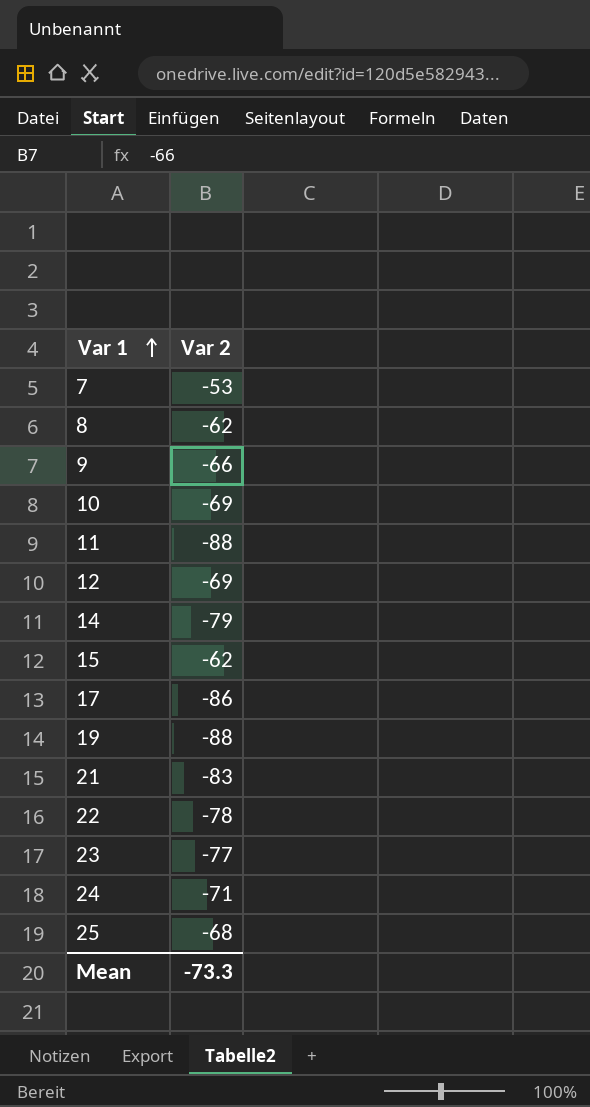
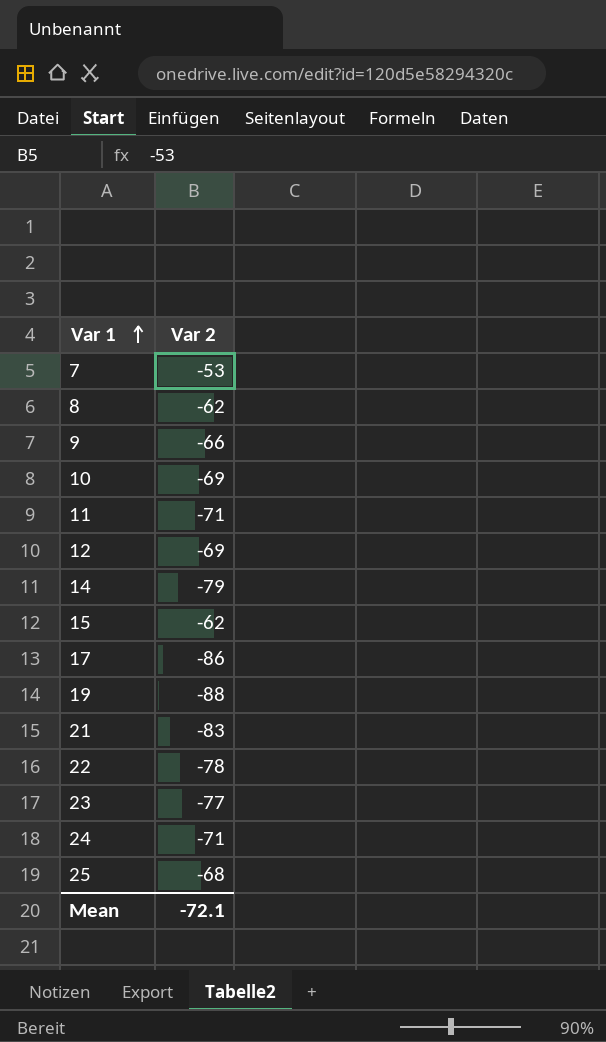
11 | Var 2: -88 -> -71
Mean | Var 2: -73.3 -> -72.1

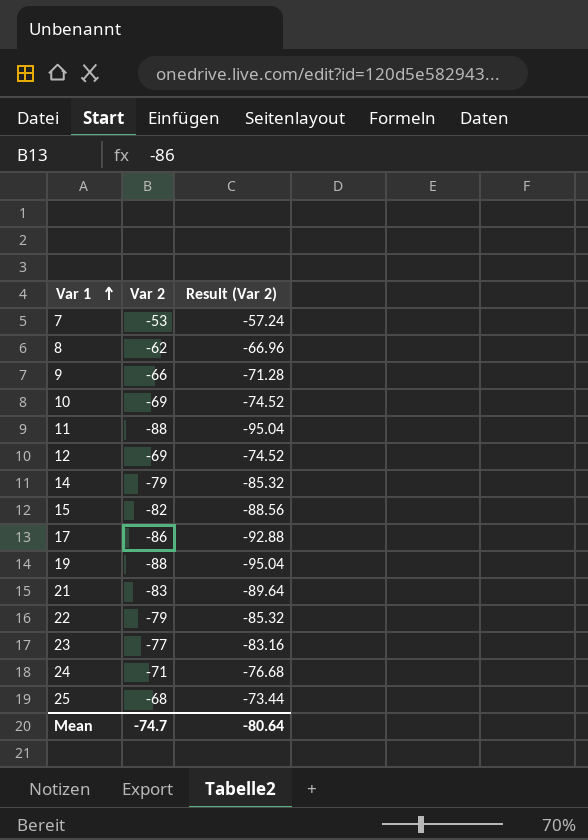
column Result (Var 2) | formula: none -> [Var 2] * 1.08
11 | Var 2: -71 -> -88
15 | Var 2: -62 -> -82
22 | Var 2: -78 -> -79
Mean | Var 2: -72.1 -> -74.7

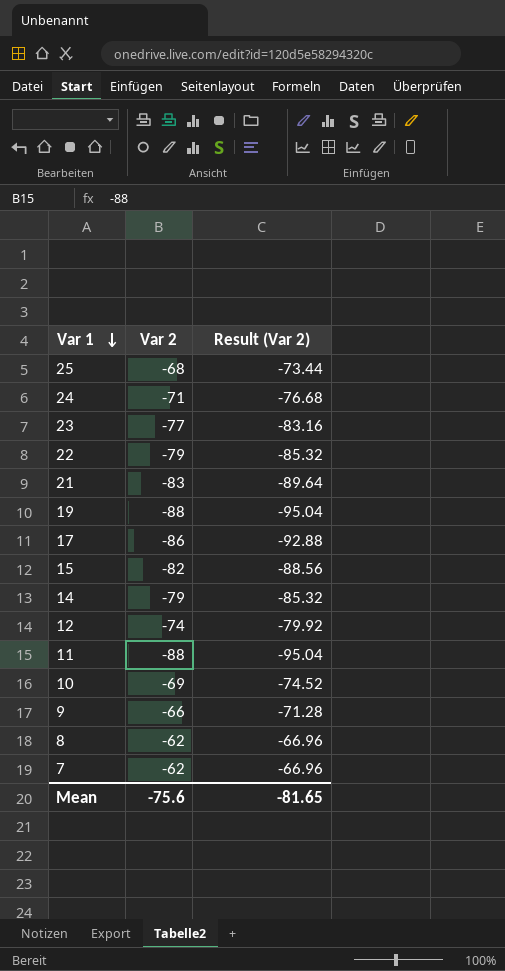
row order: Var 1 ascending -> Var 1 descending
12 | Var 2: -69 -> -74
12 | Result (Var 2): -74.52 -> -79.92
7 | Var 2: -53 -> -62
7 | Result (Var 2): -57.24 -> -66.96
Mean | Var 2: -74.7 -> -75.6
Mean | Result (Var 2): -80.64 -> -81.65

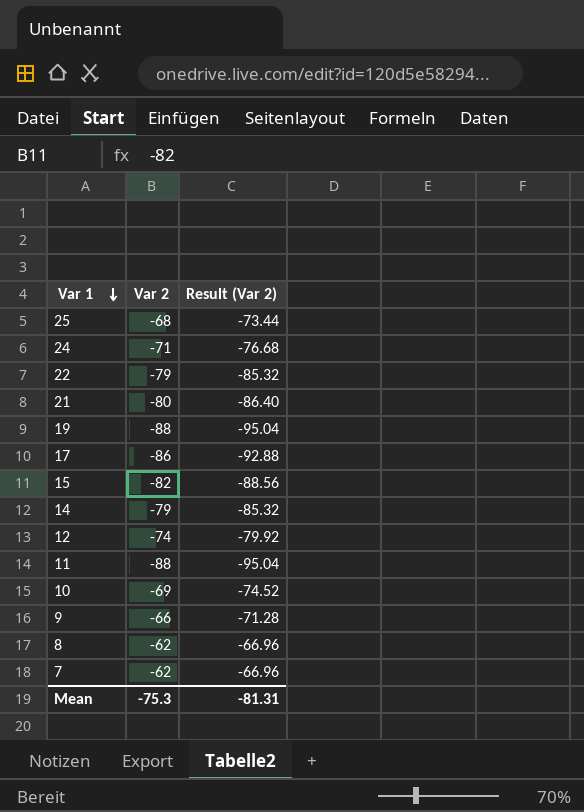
row 23: -77 | -83.16 -> none
21 | Var 2: -83 -> -80
21 | Result (Var 2): -89.64 -> -86.40
Mean | Var 2: -75.6 -> -75.3
Mean | Result (Var 2): -81.65 -> -81.31

